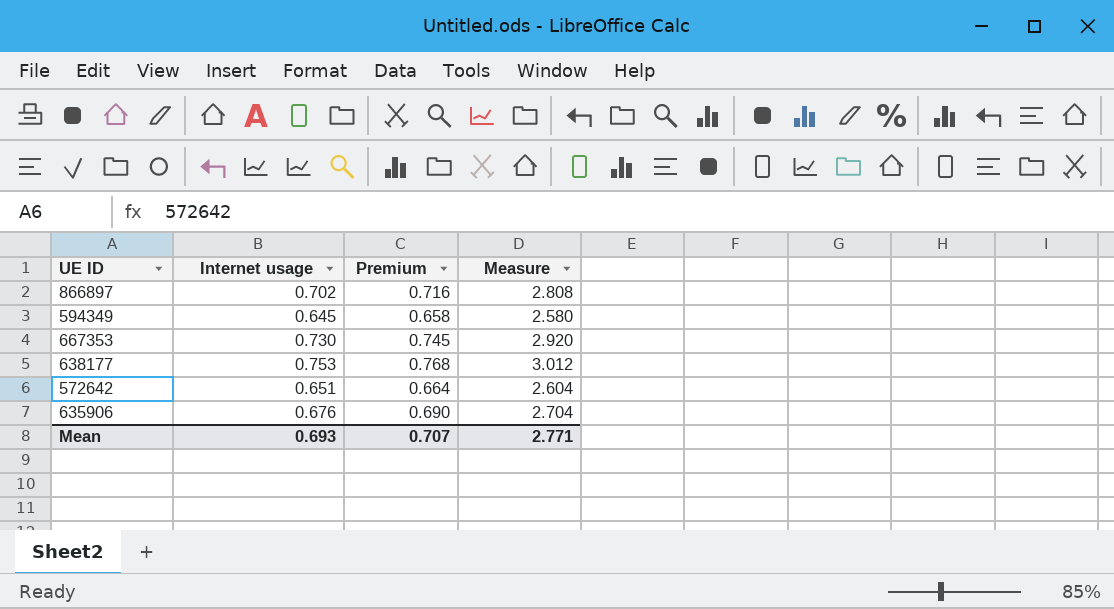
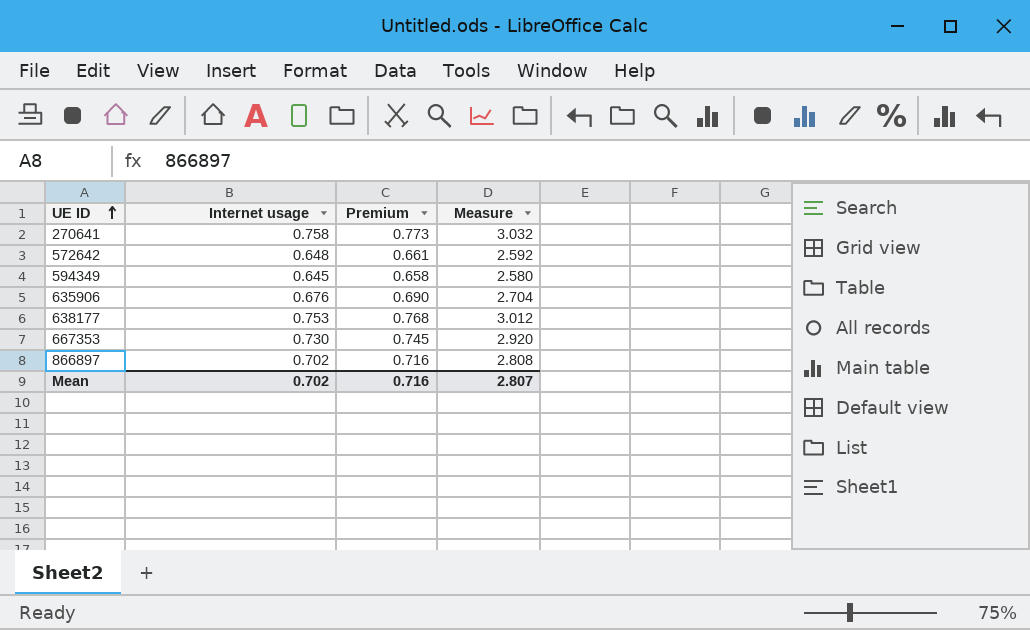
row order: none -> UE ID ascending
row 270641: none -> 0.758 | 0.773 | 3.032
572642 | Internet usage: 0.651 -> 0.648
572642 | Premium: 0.664 -> 0.661
572642 | Measure: 2.604 -> 2.592
Mean | Internet usage: 0.693 -> 0.702
Mean | Premium: 0.707 -> 0.716
Mean | Measure: 2.771 -> 2.807

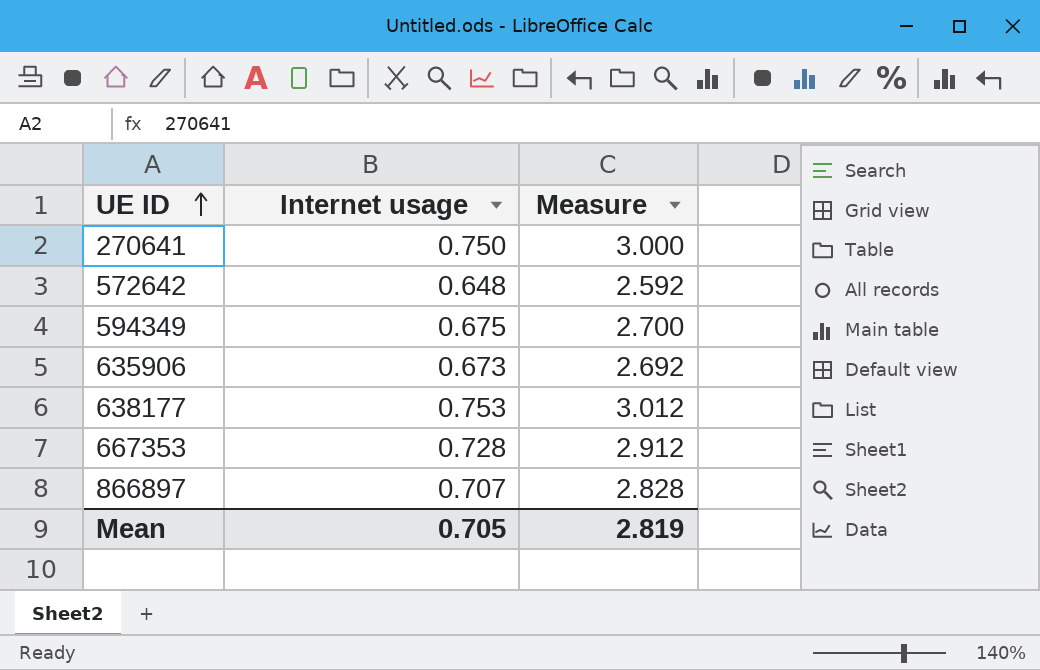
column Premium | formula: [Internet usage] * 1.02 -> none
270641 | Internet usage: 0.758 -> 0.750
270641 | Measure: 3.032 -> 3.000
594349 | Internet usage: 0.645 -> 0.675
594349 | Measure: 2.580 -> 2.700
635906 | Internet usage: 0.676 -> 0.673
635906 | Measure: 2.704 -> 2.692
667353 | Internet usage: 0.730 -> 0.728
667353 | Measure: 2.920 -> 2.912
866897 | Internet usage: 0.702 -> 0.707
866897 | Measure: 2.808 -> 2.828
Mean | Internet usage: 0.702 -> 0.705
Mean | Measure: 2.807 -> 2.819

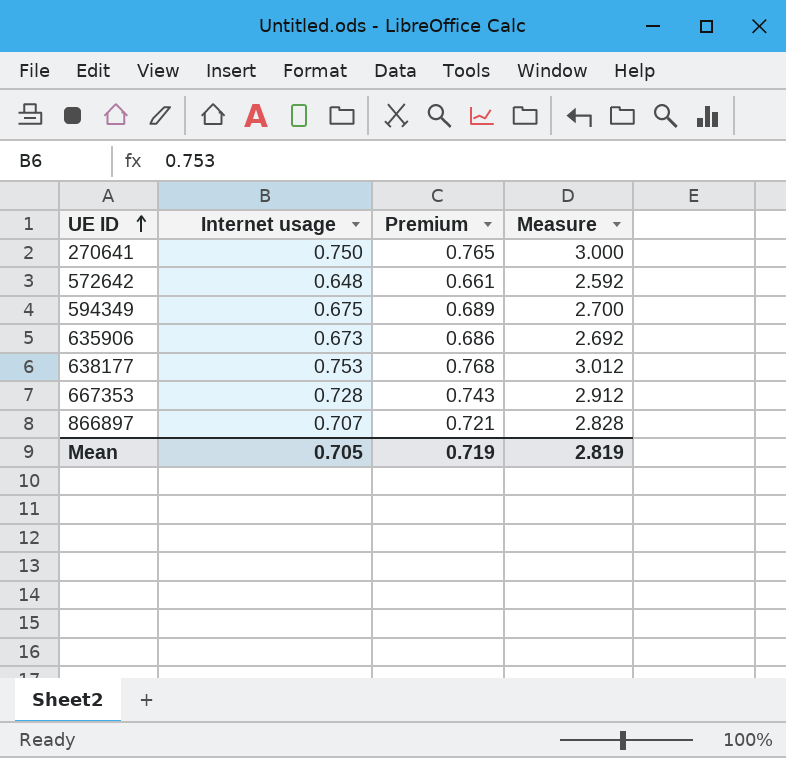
column Premium | formula: none -> [Internet usage] * 1.02

